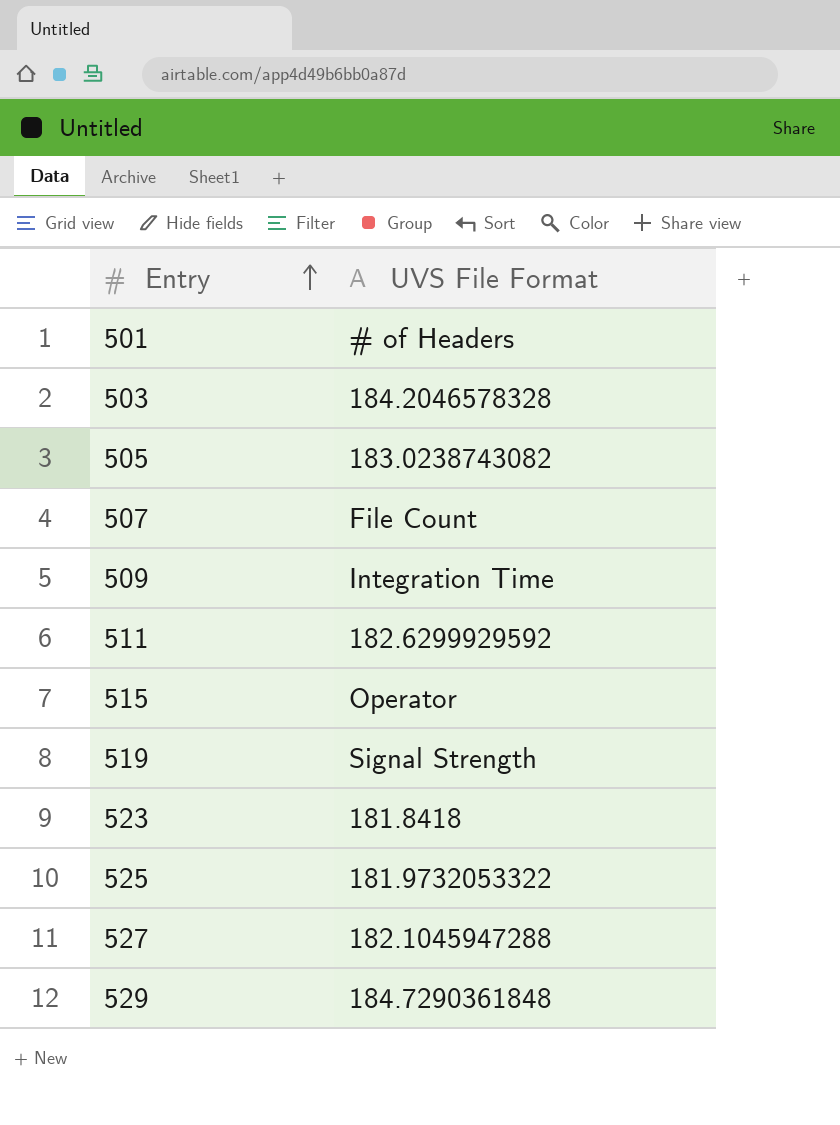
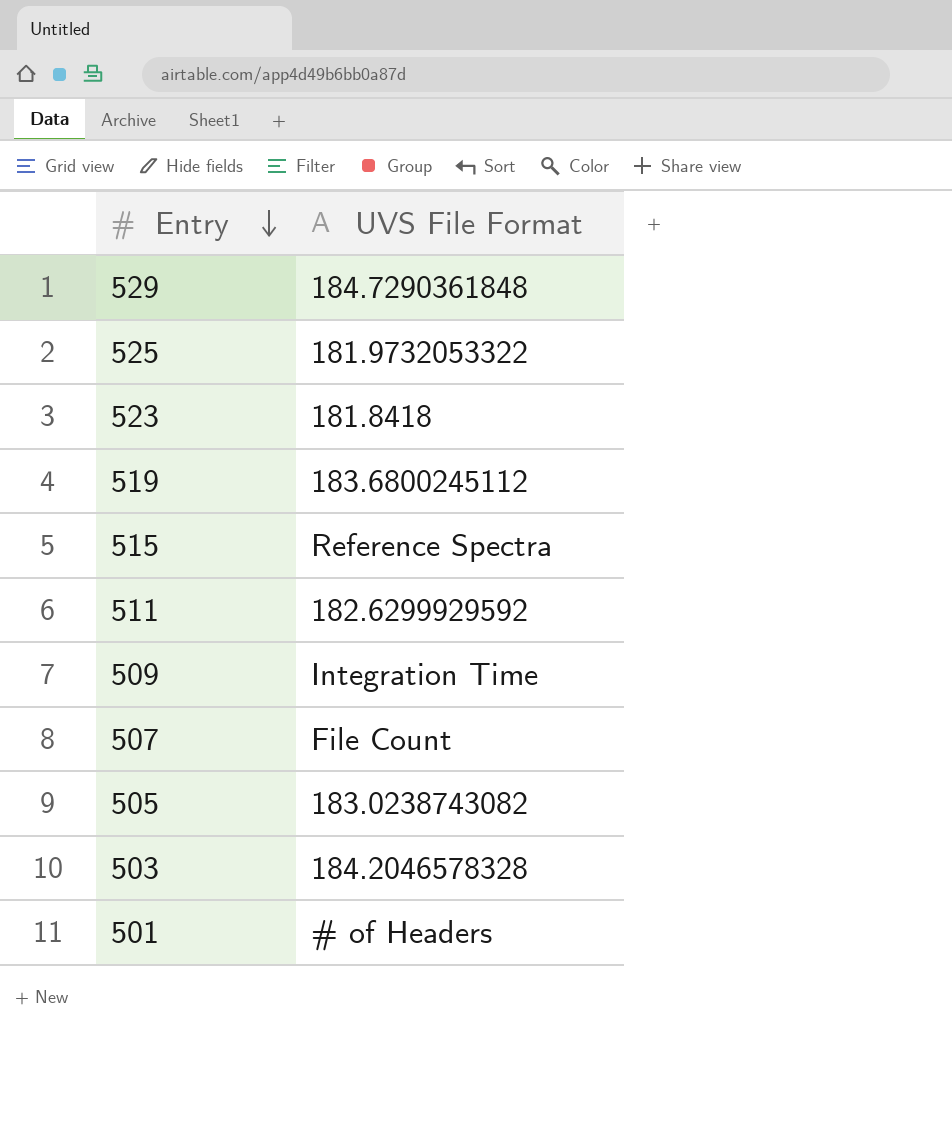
row order: Entry ascending -> Entry descending
row 527: 182.1045947288 -> none
519 | UVS File Format: Signal Strength -> 183.6800245112
515 | UVS File Format: Operator -> Reference Spectra

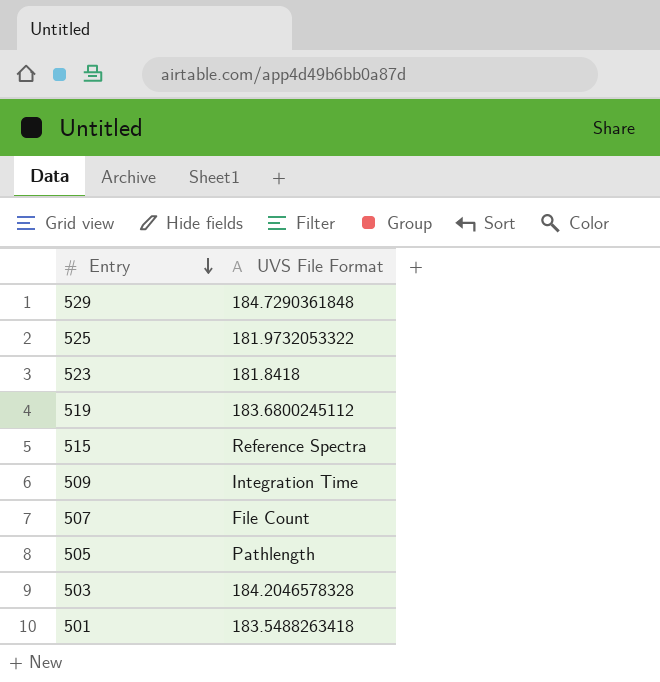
row 511: 182.6299929592 -> none
505 | UVS File Format: 183.0238743082 -> Pathlength
501 | UVS File Format: # of Headers -> 183.5488263418

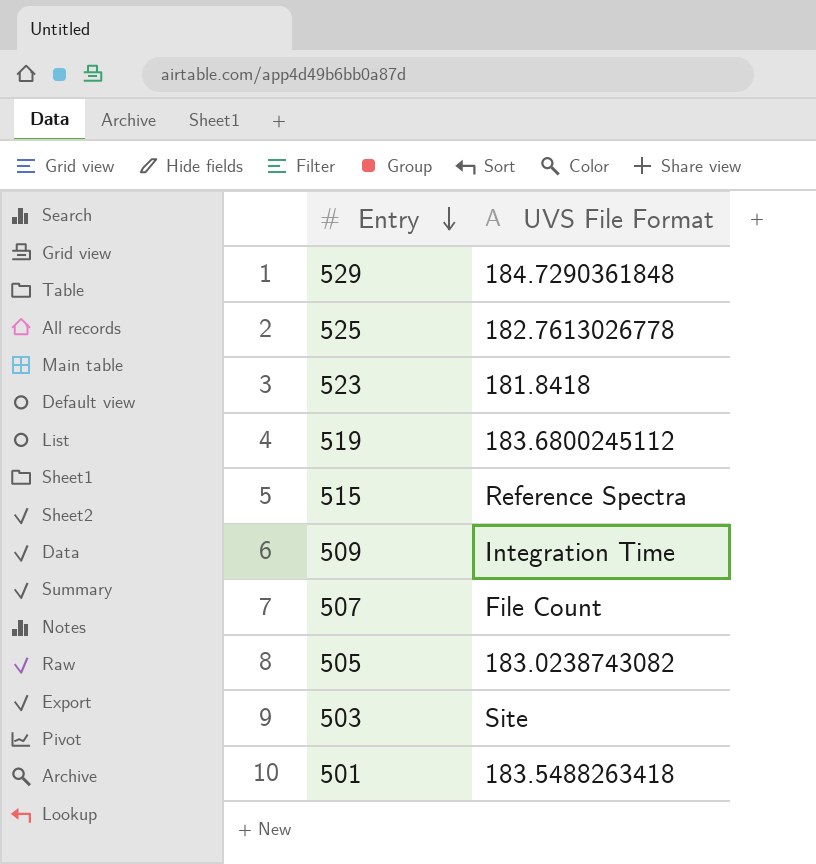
525 | UVS File Format: 181.9732053322 -> 182.7613026778
505 | UVS File Format: Pathlength -> 183.0238743082
503 | UVS File Format: 184.2046578328 -> Site

